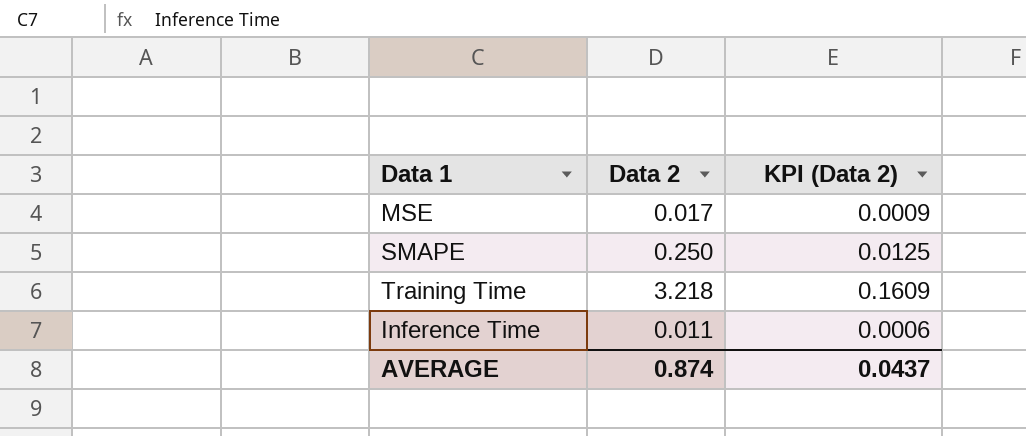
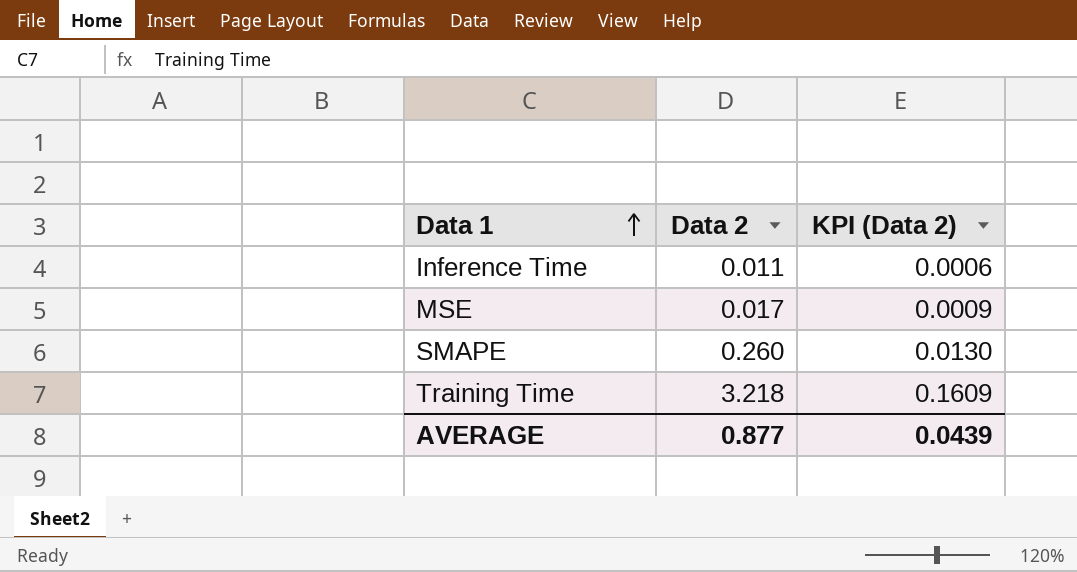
row order: none -> Data 1 ascending
SMAPE | Data 2: 0.250 -> 0.260
SMAPE | KPI (Data 2): 0.0125 -> 0.0130
AVERAGE | Data 2: 0.874 -> 0.877
AVERAGE | KPI (Data 2): 0.0437 -> 0.0439

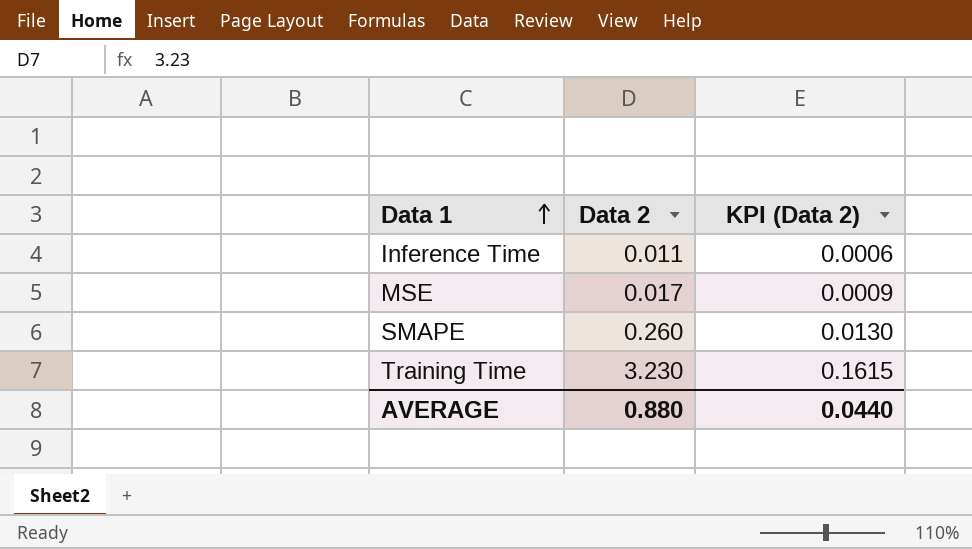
Training Time | Data 2: 3.218 -> 3.230
Training Time | KPI (Data 2): 0.1609 -> 0.1615
AVERAGE | Data 2: 0.877 -> 0.880
AVERAGE | KPI (Data 2): 0.0439 -> 0.0440

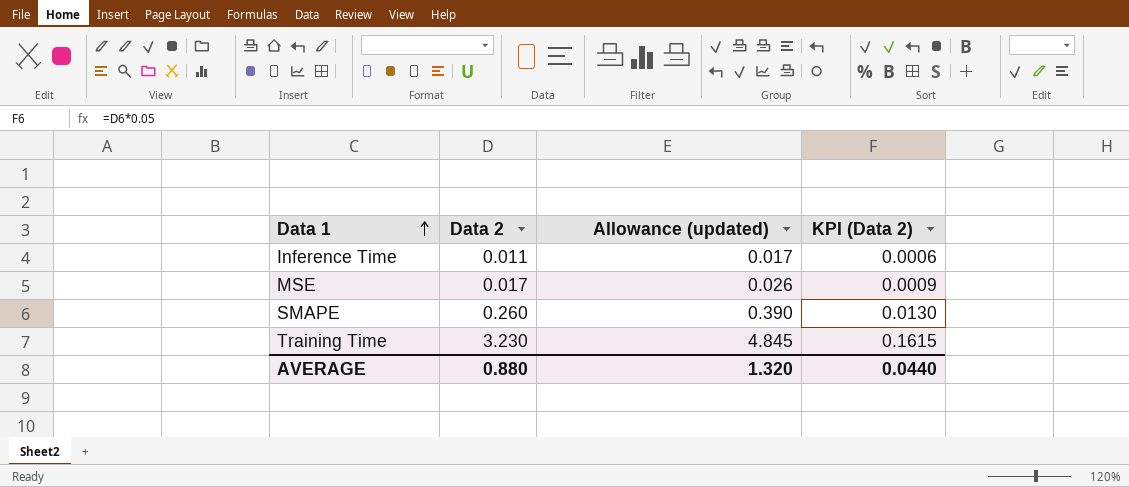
column Allowance (updated) | formula: none -> [Data 2] * 1.5

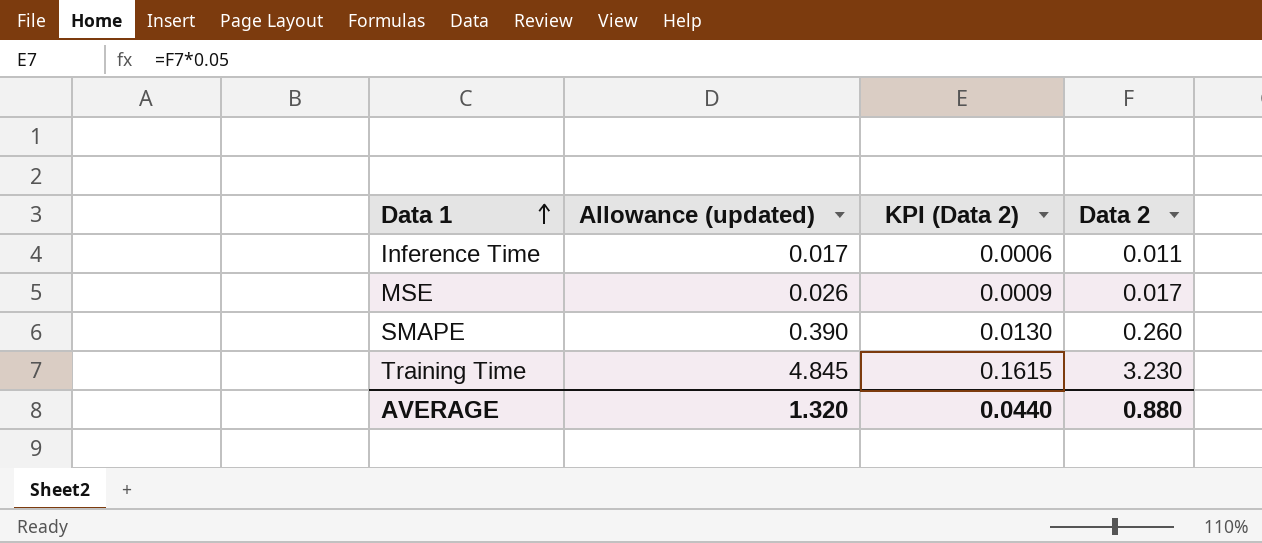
column Data 2 | position: 2 -> 4

